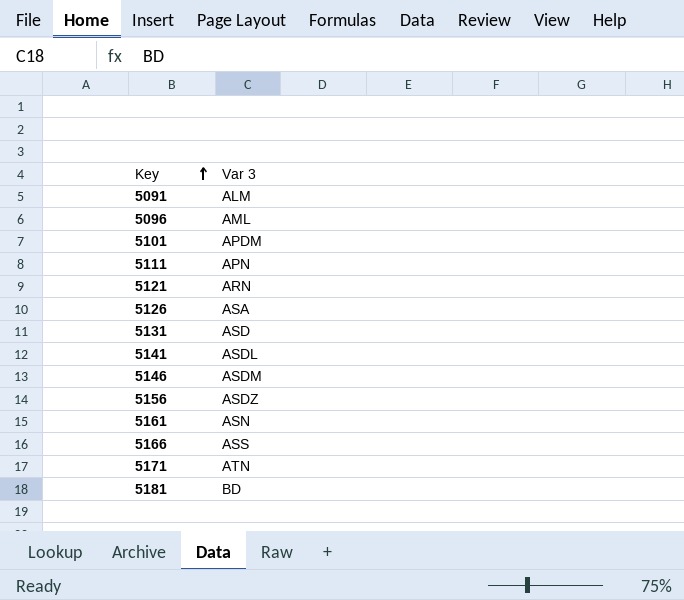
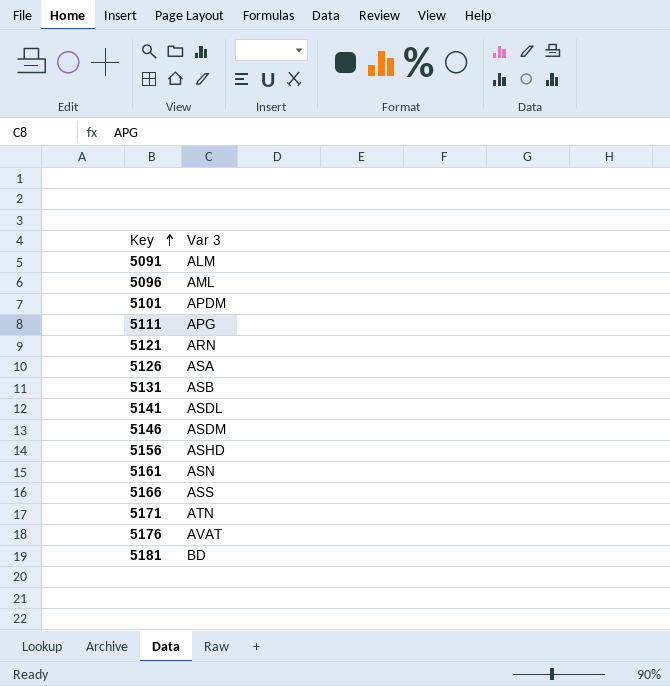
5111 | Var 3: APN -> APG
5131 | Var 3: ASD -> ASB
5156 | Var 3: ASDZ -> ASHD
row 5176: none -> AVAT

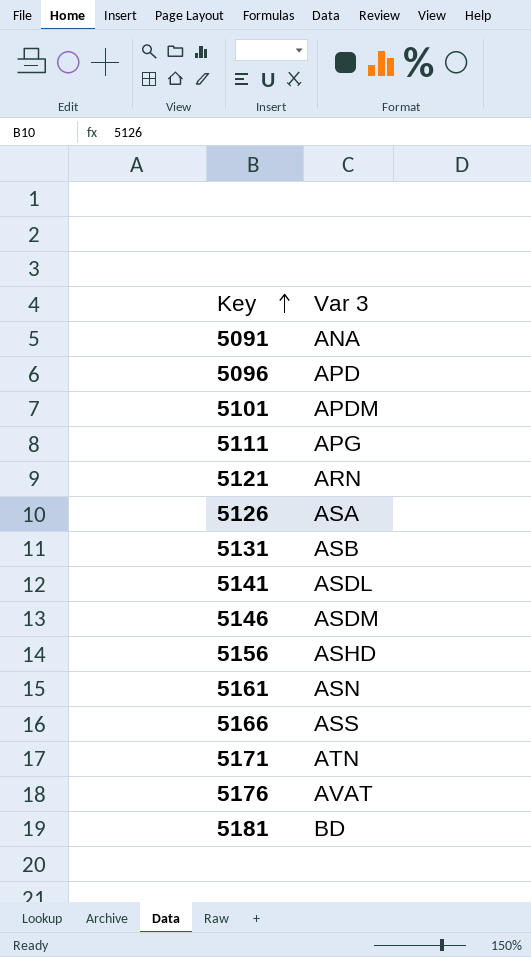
5091 | Var 3: ALM -> ANA
5096 | Var 3: AML -> APD

